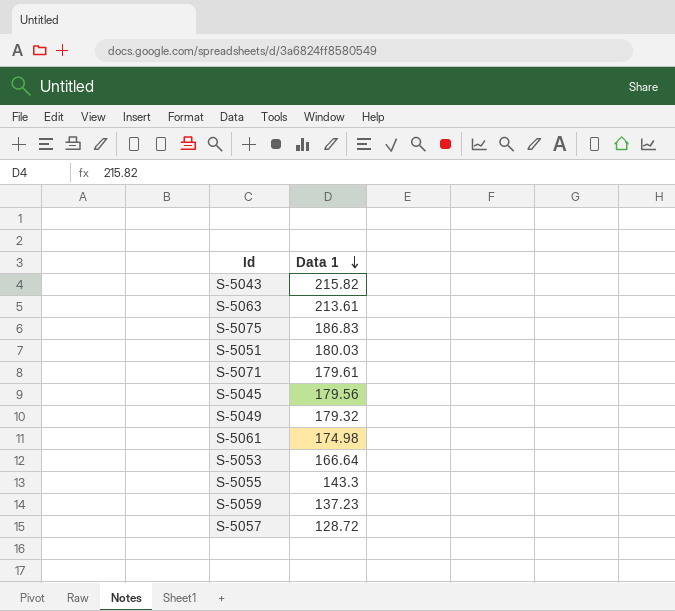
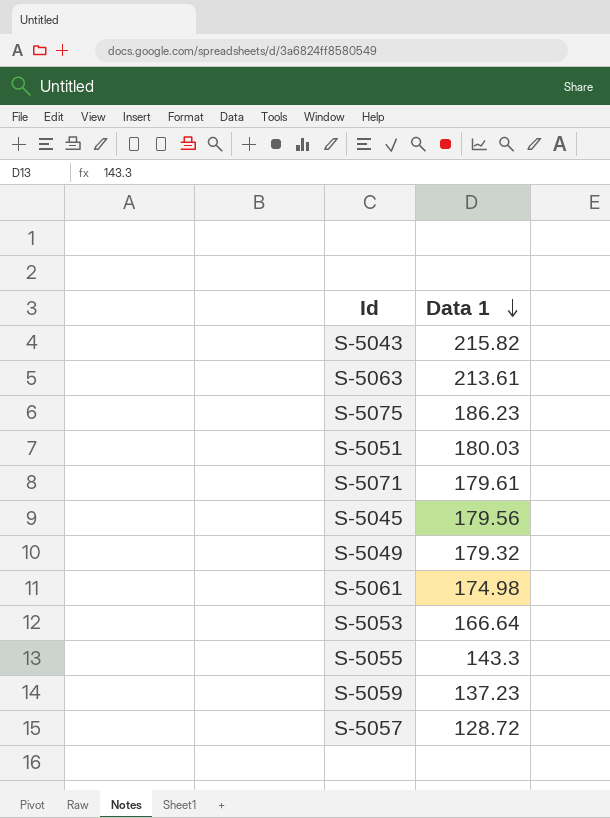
S-5075 | Data 1: 186.83 -> 186.23

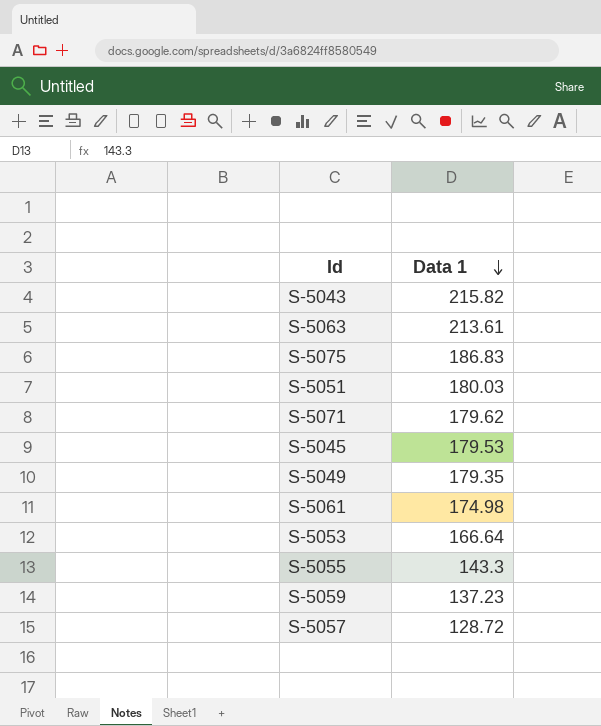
S-5075 | Data 1: 186.23 -> 186.83
S-5071 | Data 1: 179.61 -> 179.62
S-5045 | Data 1: 179.56 -> 179.53
S-5049 | Data 1: 179.32 -> 179.35

